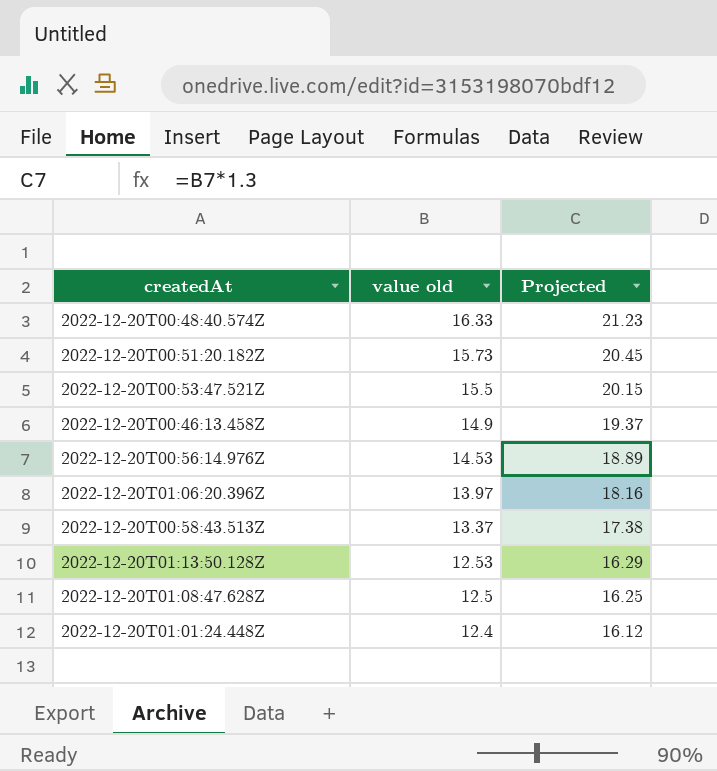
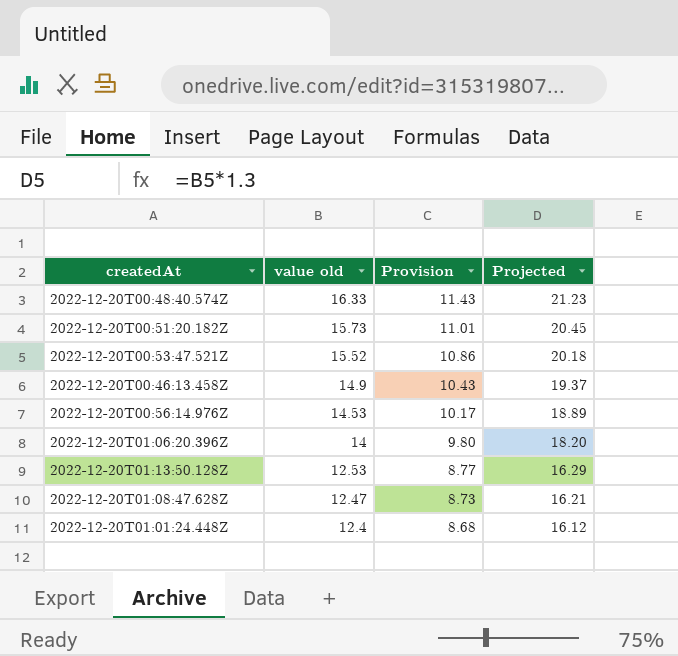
column Provision | formula: none -> [value old] * 0.7
row 2022-12-20T00:58:43.513Z: 13.37 | 17.38 -> none
2022-12-20T00:53:47.521Z | value old: 15.5 -> 15.52
2022-12-20T00:53:47.521Z | Projected: 20.15 -> 20.18
2022-12-20T01:06:20.396Z | value old: 13.97 -> 14
2022-12-20T01:06:20.396Z | Projected: 18.16 -> 18.20
2022-12-20T01:08:47.628Z | value old: 12.5 -> 12.47
2022-12-20T01:08:47.628Z | Projected: 16.25 -> 16.21

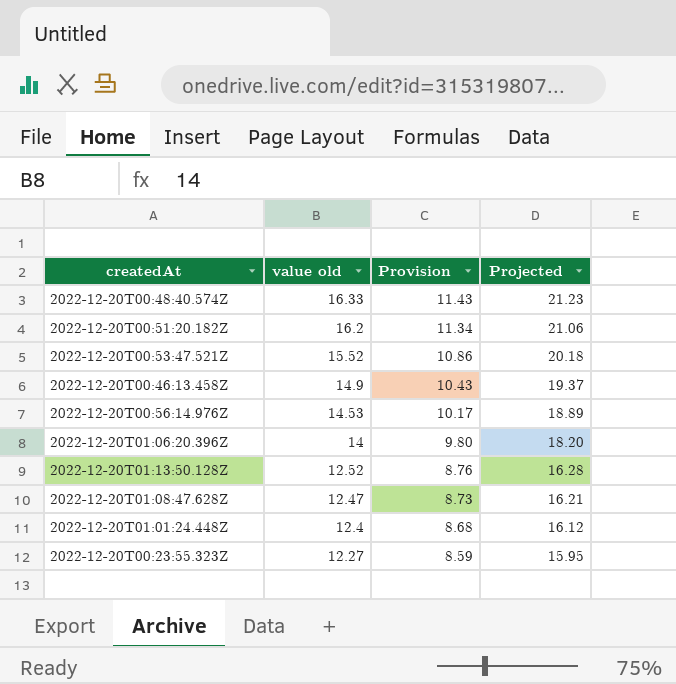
2022-12-20T00:51:20.182Z | value old: 15.73 -> 16.2
2022-12-20T00:51:20.182Z | Provision: 11.01 -> 11.34
2022-12-20T00:51:20.182Z | Projected: 20.45 -> 21.06
2022-12-20T01:13:50.128Z | value old: 12.53 -> 12.52
2022-12-20T01:13:50.128Z | Provision: 8.77 -> 8.76
2022-12-20T01:13:50.128Z | Projected: 16.29 -> 16.28
row 2022-12-20T00:23:55.323Z: none -> 12.27 | 8.59 | 15.95

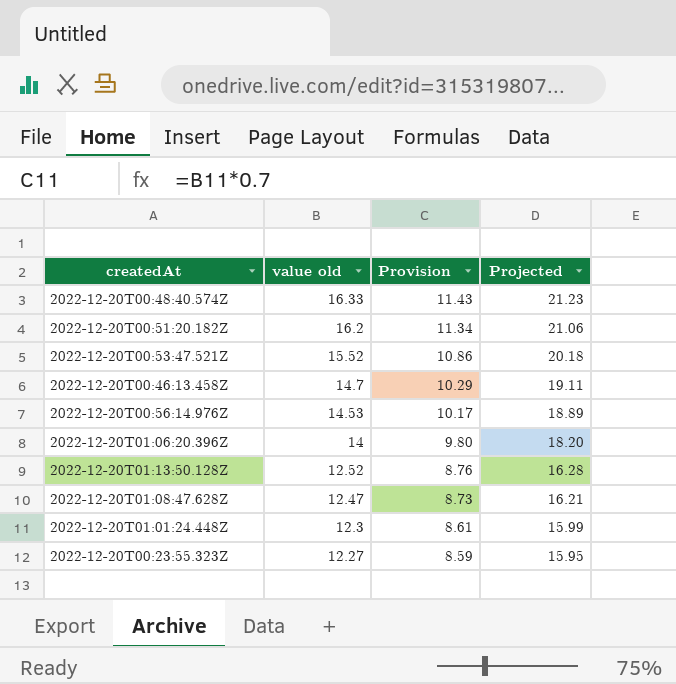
2022-12-20T00:46:13.458Z | value old: 14.9 -> 14.7
2022-12-20T00:46:13.458Z | Provision: 10.43 -> 10.29
2022-12-20T00:46:13.458Z | Projected: 19.37 -> 19.11
2022-12-20T01:01:24.448Z | value old: 12.4 -> 12.3
2022-12-20T01:01:24.448Z | Provision: 8.68 -> 8.61
2022-12-20T01:01:24.448Z | Projected: 16.12 -> 15.99

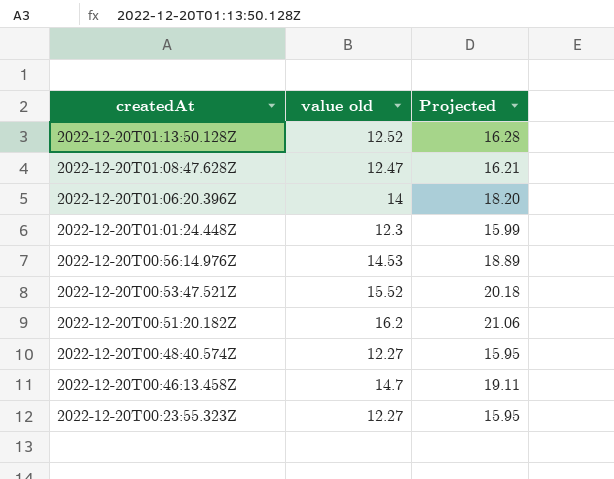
row order: value old descending -> createdAt descending
column Provision | formula: [value old] * 0.7 -> none
2022-12-20T00:48:40.574Z | value old: 16.33 -> 12.27
2022-12-20T00:48:40.574Z | Projected: 21.23 -> 15.95

